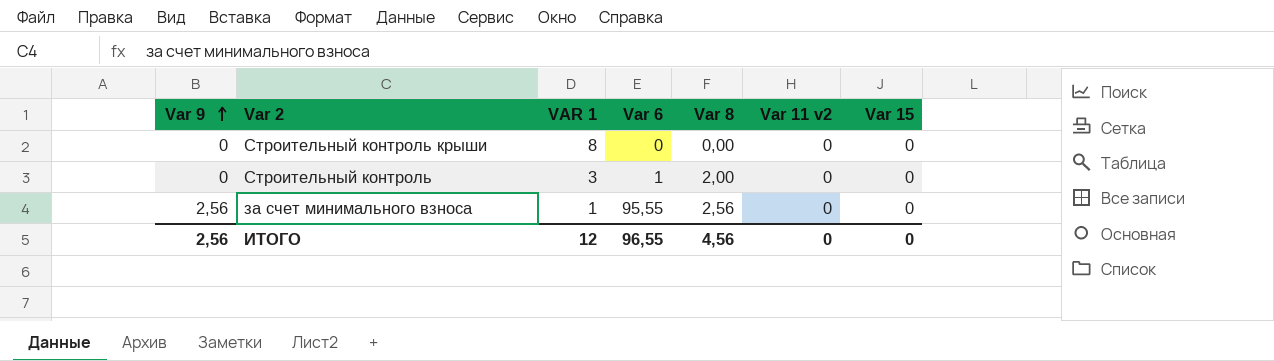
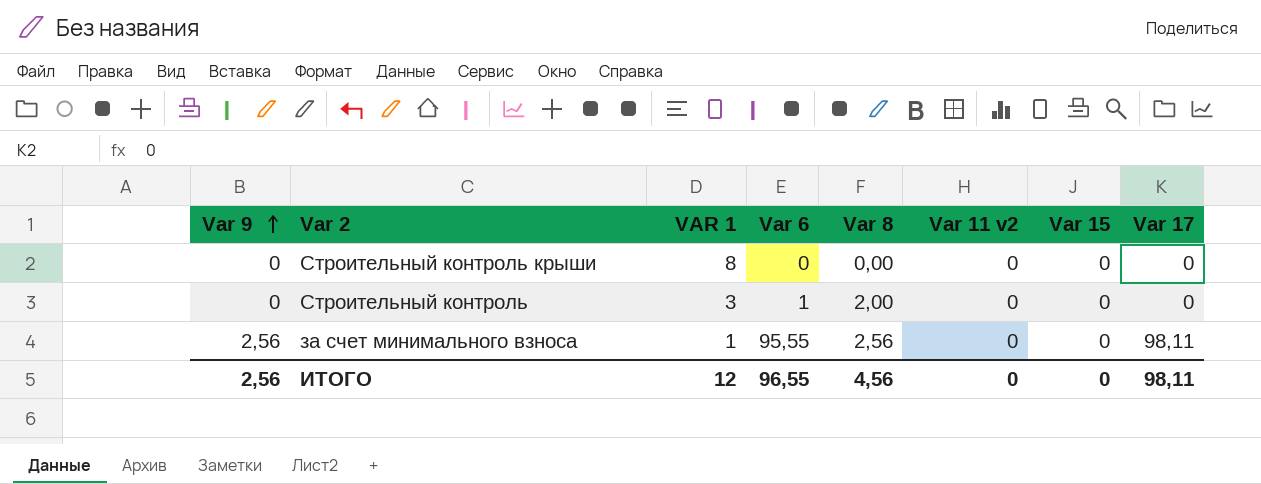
column Var 17 | position: none -> 8

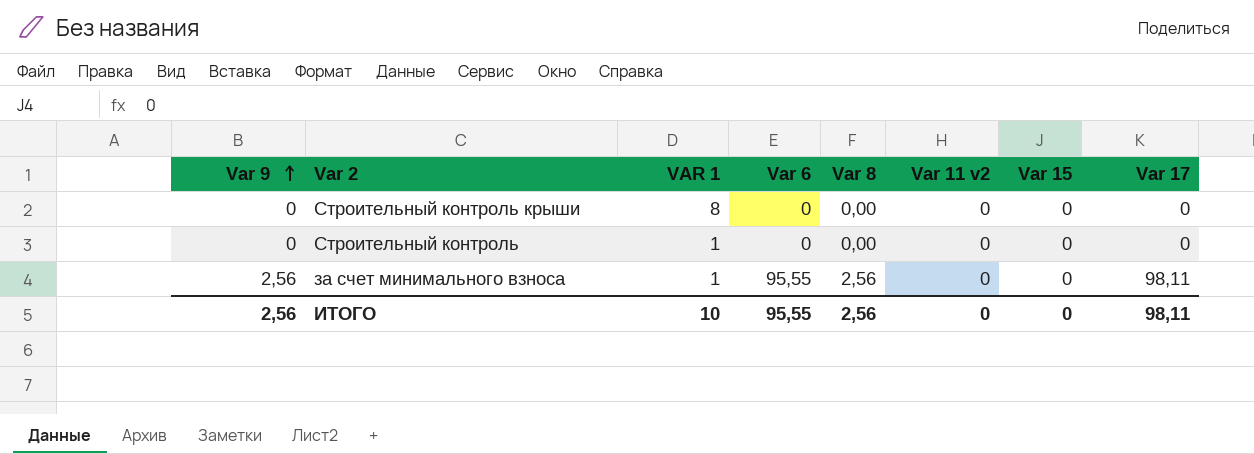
Строительный контроль | VAR 1: 3 -> 1
Строительный контроль | Var 6: 1 -> 0
Строительный контроль | Var 8: 2,00 -> 0,00
ИТОГО | VAR 1: 12 -> 10
ИТОГО | Var 6: 96,55 -> 95,55
ИТОГО | Var 8: 4,56 -> 2,56

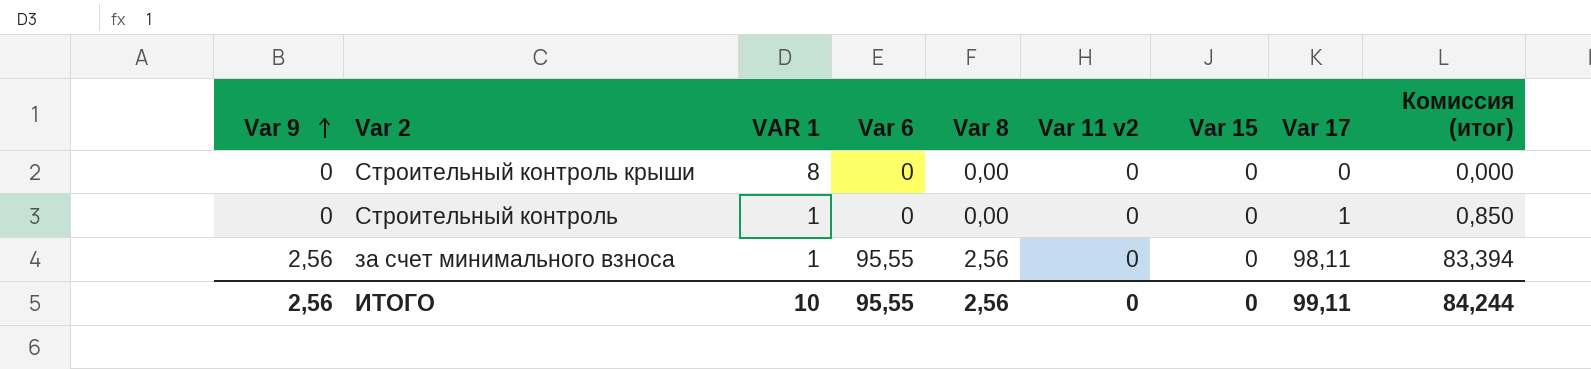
column Комиссия (итог) | formula: none -> [Var 17] * 0,85
Строительный контроль | Var 17: 0 -> 1
ИТОГО | Var 17: 98,11 -> 99,11

